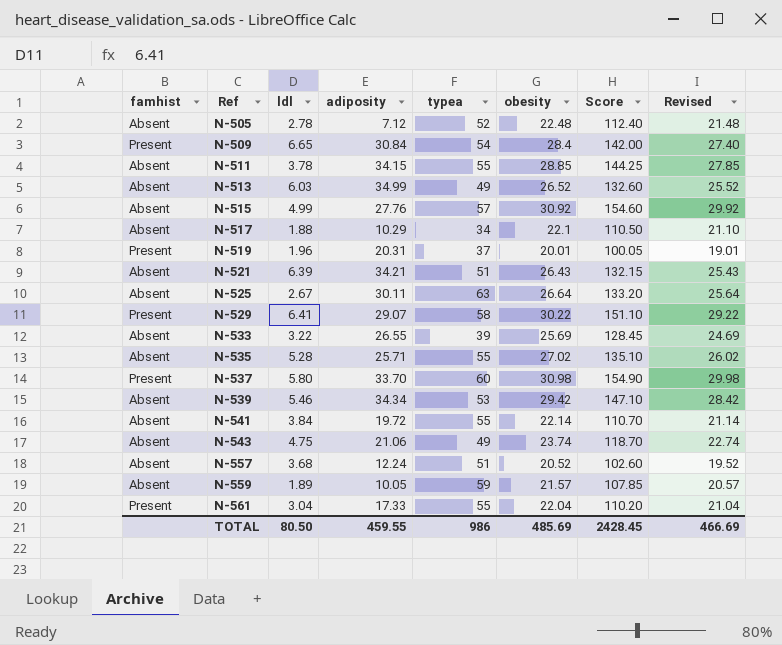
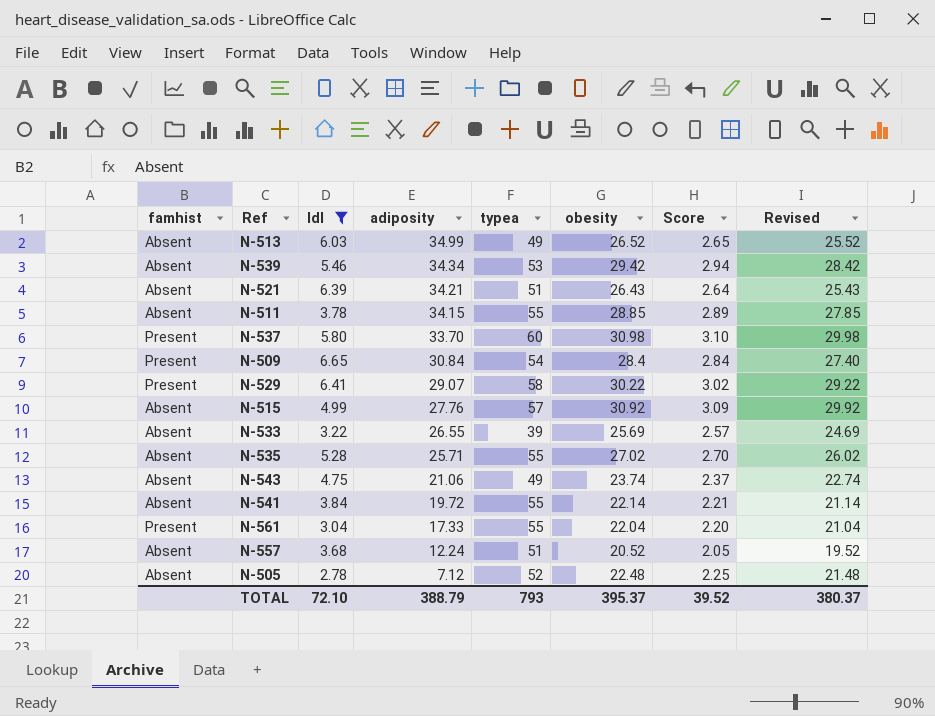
filter: none -> ldl >= 2.78
row order: Ref ascending -> adiposity descending
column Score | formula: [obesity] * 5 -> [obesity] * 0.1
TOTAL | ldl: 80.50 -> 72.10
TOTAL | adiposity: 459.55 -> 388.79
TOTAL | typea: 986 -> 793
TOTAL | obesity: 485.69 -> 395.37
TOTAL | Score: 2428.45 -> 39.52
TOTAL | Revised: 466.69 -> 380.37

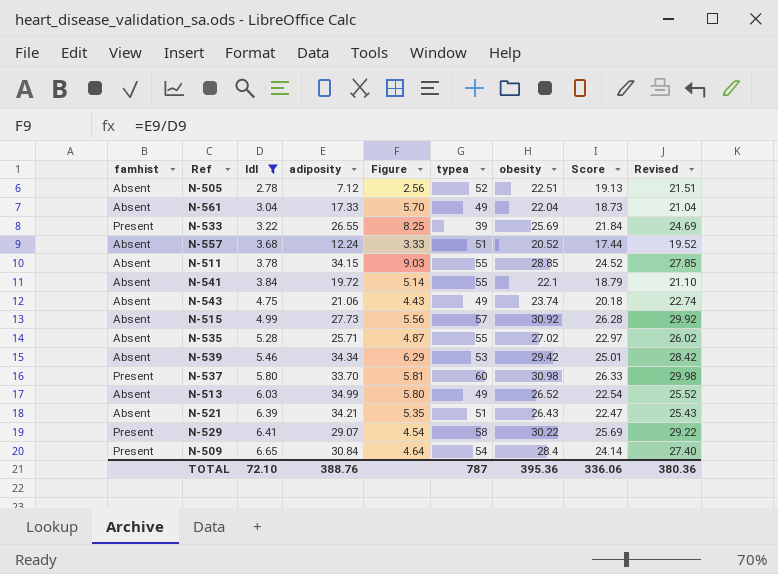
row order: adiposity descending -> ldl ascending
column Figure | formula: none -> [adiposity] / [ldl]
column Score | formula: [obesity] * 0.1 -> [obesity] * 0.85
N-505 | obesity: 22.48 -> 22.51
N-505 | Revised: 21.48 -> 21.51
N-561 | famhist: Present -> Absent
N-561 | typea: 55 -> 49
N-533 | famhist: Absent -> Present
N-541 | obesity: 22.14 -> 22.1
N-541 | Revised: 21.14 -> 21.10
N-515 | adiposity: 27.76 -> 27.73
TOTAL | adiposity: 388.79 -> 388.76
TOTAL | typea: 793 -> 787
TOTAL | obesity: 395.37 -> 395.36
TOTAL | Score: 39.52 -> 336.06
TOTAL | Revised: 380.37 -> 380.36

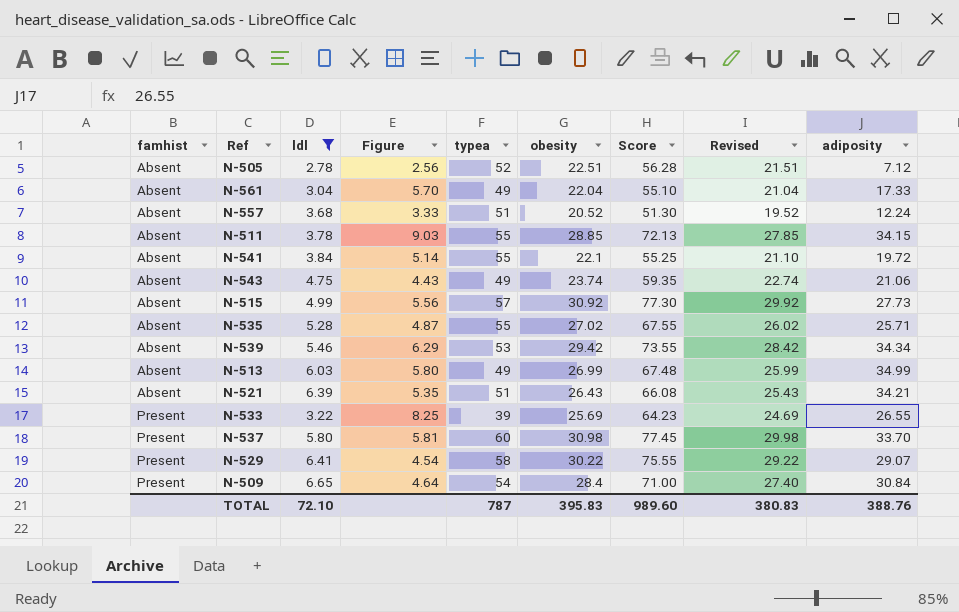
row order: ldl ascending -> famhist ascending
column Score | formula: [obesity] * 0.85 -> [obesity] * 2.5
column adiposity | position: 4 -> 9
N-513 | obesity: 26.52 -> 26.99
N-513 | Revised: 25.52 -> 25.99
TOTAL | obesity: 395.36 -> 395.83
TOTAL | Score: 336.06 -> 989.60
TOTAL | Revised: 380.36 -> 380.83

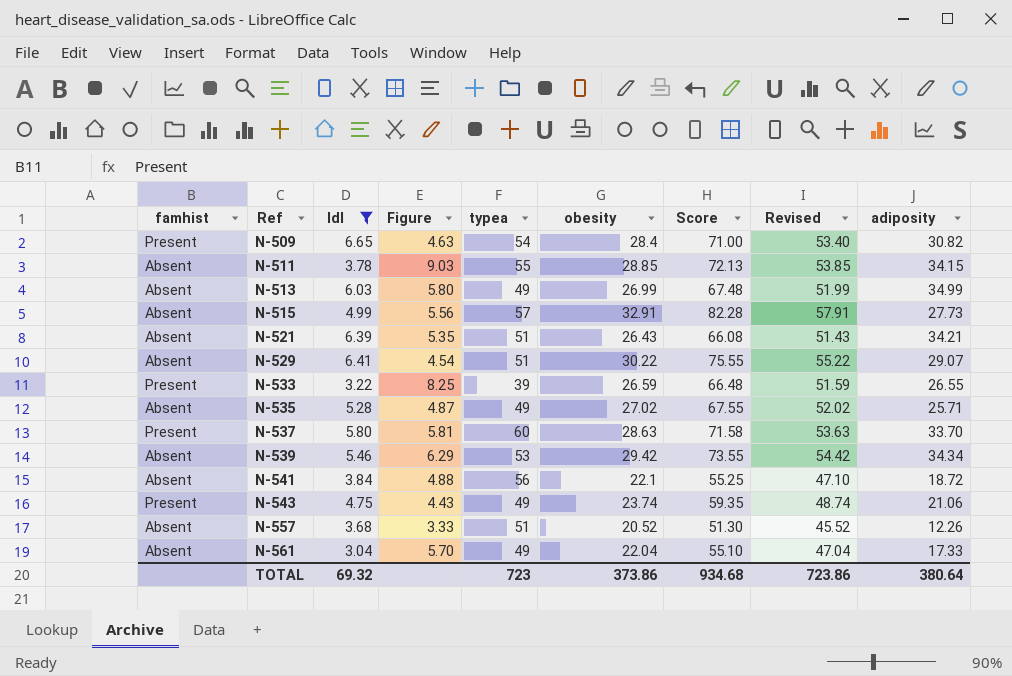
row order: famhist ascending -> Ref ascending
column Revised | formula: [obesity] - 1 -> [obesity] + 25
row N-505: Absent | 2.78 | 2.56 | 52 | 22.51 | 56.28 | 21.51 | 7.12 -> none
N-509 | Figure: 4.64 -> 4.63
N-509 | adiposity: 30.84 -> 30.82
N-515 | obesity: 30.92 -> 32.91
N-515 | Score: 77.30 -> 82.28
N-529 | famhist: Present -> Absent
N-529 | typea: 58 -> 51
N-533 | obesity: 25.69 -> 26.59
N-533 | Score: 64.23 -> 66.48
N-535 | typea: 55 -> 49
N-537 | obesity: 30.98 -> 28.63
N-537 | Score: 77.45 -> 71.58
N-541 | Figure: 5.14 -> 4.88
N-541 | typea: 55 -> 56
N-541 | adiposity: 19.72 -> 18.72
N-543 | famhist: Absent -> Present
N-557 | adiposity: 12.24 -> 12.26
TOTAL | ldl: 72.10 -> 69.32
TOTAL | typea: 787 -> 723
TOTAL | obesity: 395.83 -> 373.86
TOTAL | Score: 989.60 -> 934.68
TOTAL | Revised: 380.83 -> 723.86
TOTAL | adiposity: 388.76 -> 380.64

